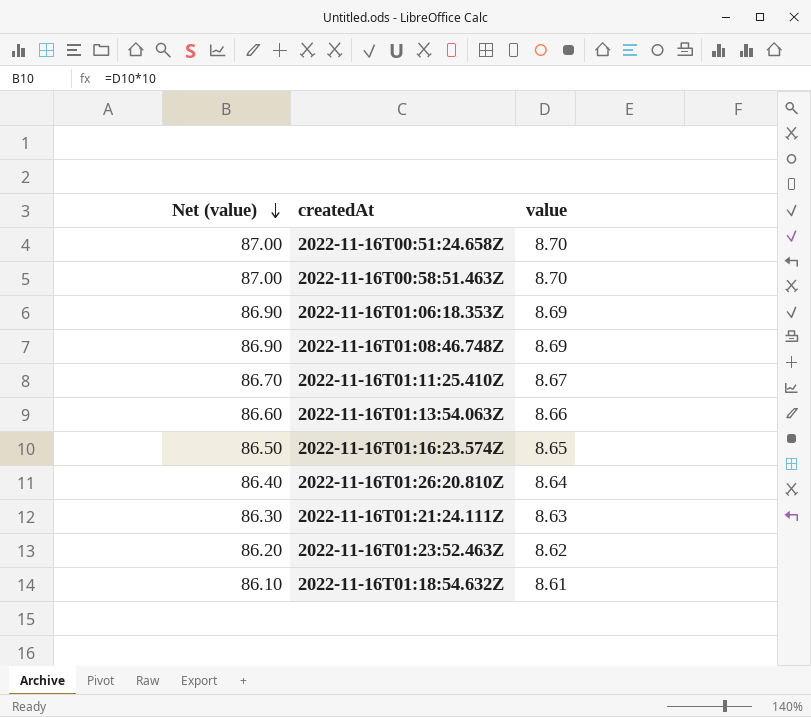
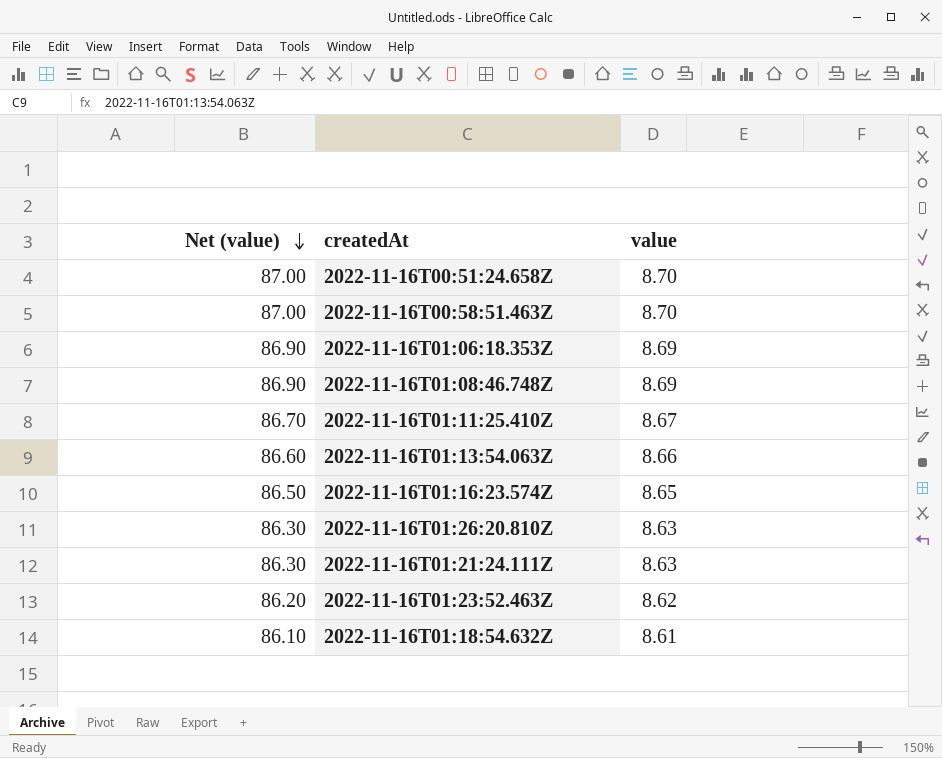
2022-11-16T01:26:20.810Z | Net (value): 86.40 -> 86.30
2022-11-16T01:26:20.810Z | value: 8.64 -> 8.63

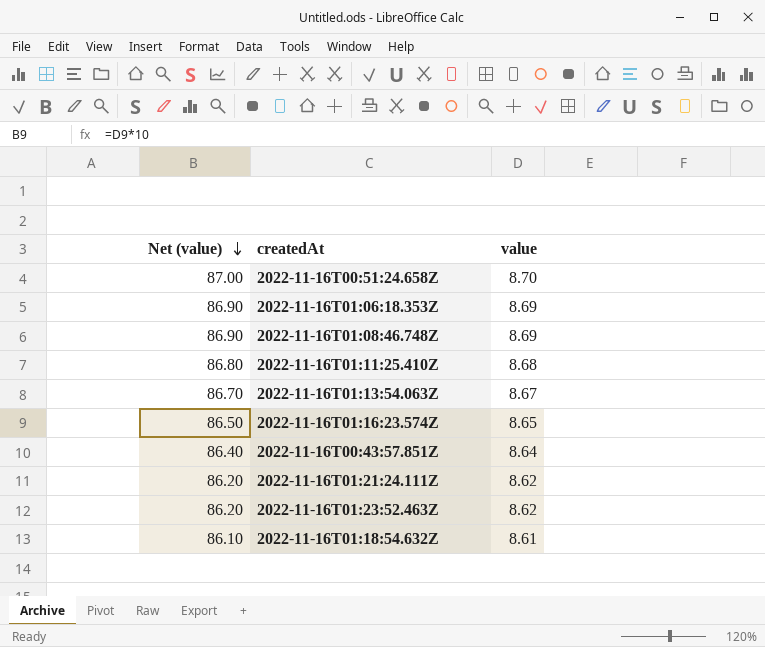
row 2022-11-16T00:58:51.463Z: 87.00 | 8.70 -> none
row 2022-11-16T01:26:20.810Z: 86.30 | 8.63 -> none
2022-11-16T01:11:25.410Z | Net (value): 86.70 -> 86.80
2022-11-16T01:11:25.410Z | value: 8.67 -> 8.68
2022-11-16T01:13:54.063Z | Net (value): 86.60 -> 86.70
2022-11-16T01:13:54.063Z | value: 8.66 -> 8.67
row 2022-11-16T00:43:57.851Z: none -> 86.40 | 8.64
2022-11-16T01:21:24.111Z | Net (value): 86.30 -> 86.20
2022-11-16T01:21:24.111Z | value: 8.63 -> 8.62

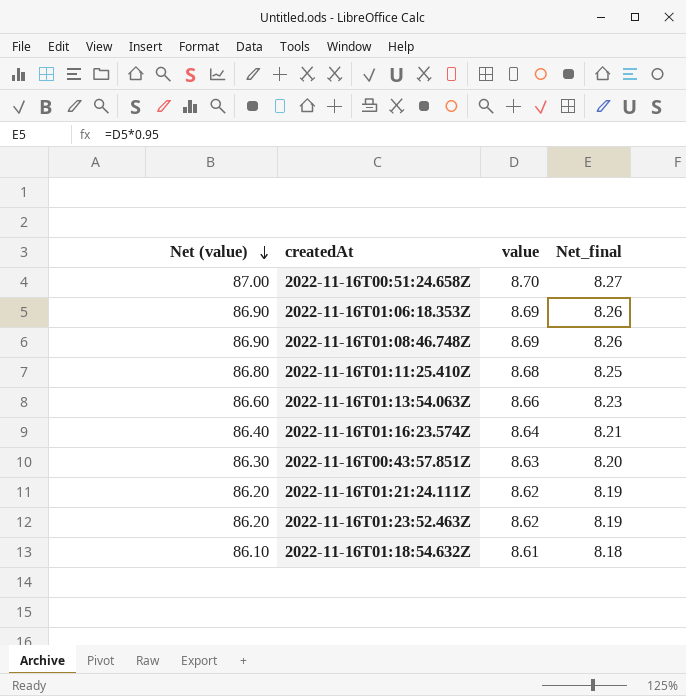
column Net_final | formula: none -> [value] * 0.95
2022-11-16T01:13:54.063Z | Net (value): 86.70 -> 86.60
2022-11-16T01:13:54.063Z | value: 8.67 -> 8.66
2022-11-16T01:16:23.574Z | Net (value): 86.50 -> 86.40
2022-11-16T01:16:23.574Z | value: 8.65 -> 8.64
2022-11-16T00:43:57.851Z | Net (value): 86.40 -> 86.30
2022-11-16T00:43:57.851Z | value: 8.64 -> 8.63

